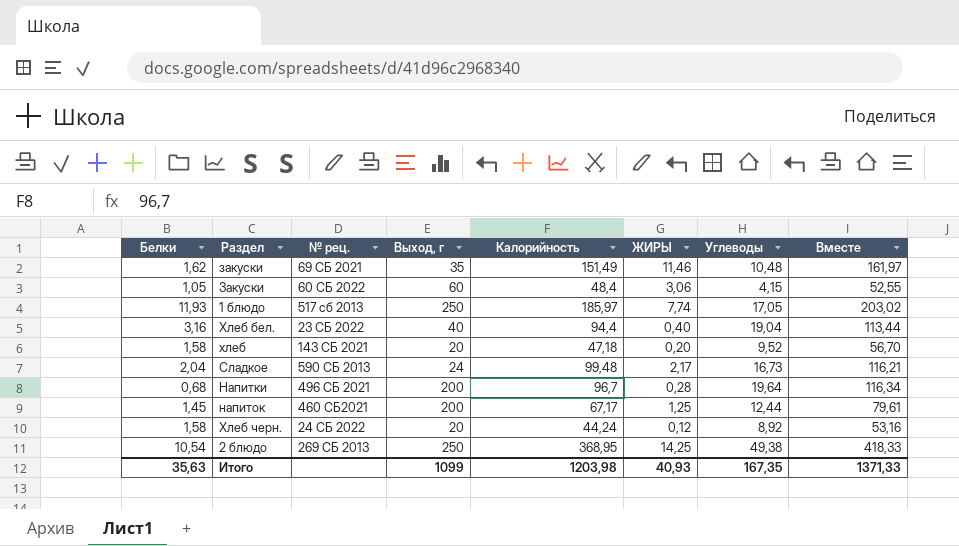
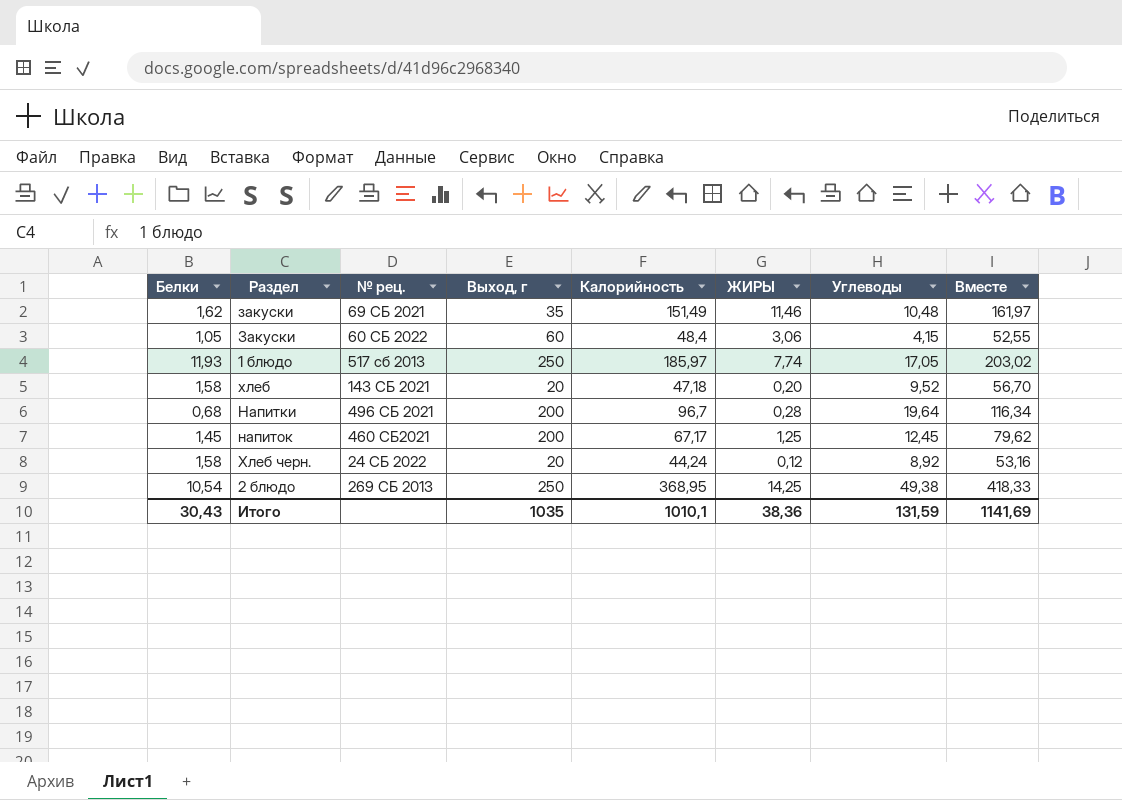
row Хлеб бел.: 3,16 | 23 СБ 2022 | 40 | 94,4 | 0,40 | 19,04 | 113,44 -> none
row Сладкое: 2,04 | 590 СБ 2013 | 24 | 99,48 | 2,17 | 16,73 | 116,21 -> none
напиток | Углеводы: 12,44 -> 12,45
напиток | Вместе: 79,61 -> 79,62
Итого | Белки: 35,63 -> 30,43
Итого | Выход, г: 1099 -> 1035
Итого | Калорийность: 1203,98 -> 1010,1
Итого | ЖИРЫ: 40,93 -> 38,36
Итого | Углеводы: 167,35 -> 131,59
Итого | Вместе: 1371,33 -> 1141,69

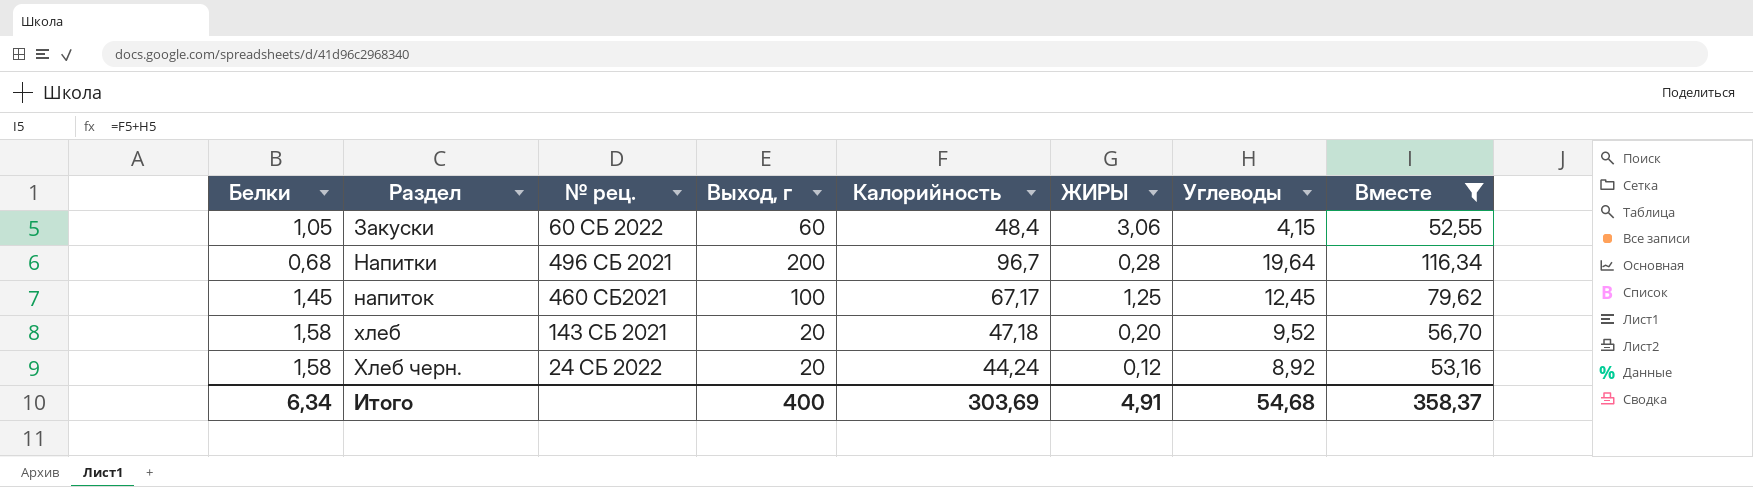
filter: none -> Вместе <= 116,34
row order: none -> Раздел ascending
напиток | Выход, г: 200 -> 100
Итого | Белки: 30,43 -> 6,34
Итого | Выход, г: 1035 -> 400
Итого | Калорийность: 1010,1 -> 303,69
Итого | ЖИРЫ: 38,36 -> 4,91
Итого | Углеводы: 131,59 -> 54,68
Итого | Вместе: 1141,69 -> 358,37

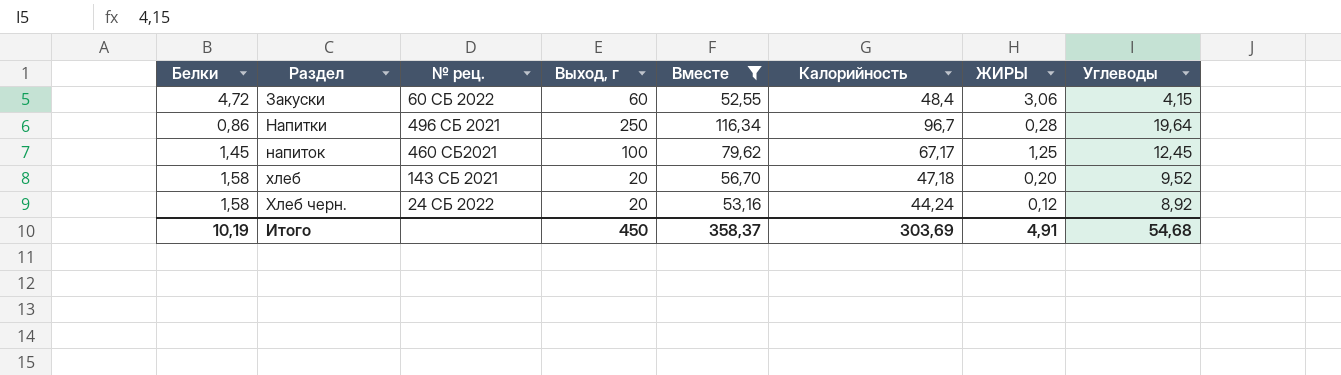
column Вместе | position: 8 -> 5
Закуски | Белки: 1,05 -> 4,72
Напитки | Белки: 0,68 -> 0,86
Напитки | Выход, г: 200 -> 250
Итого | Белки: 6,34 -> 10,19
Итого | Выход, г: 400 -> 450

